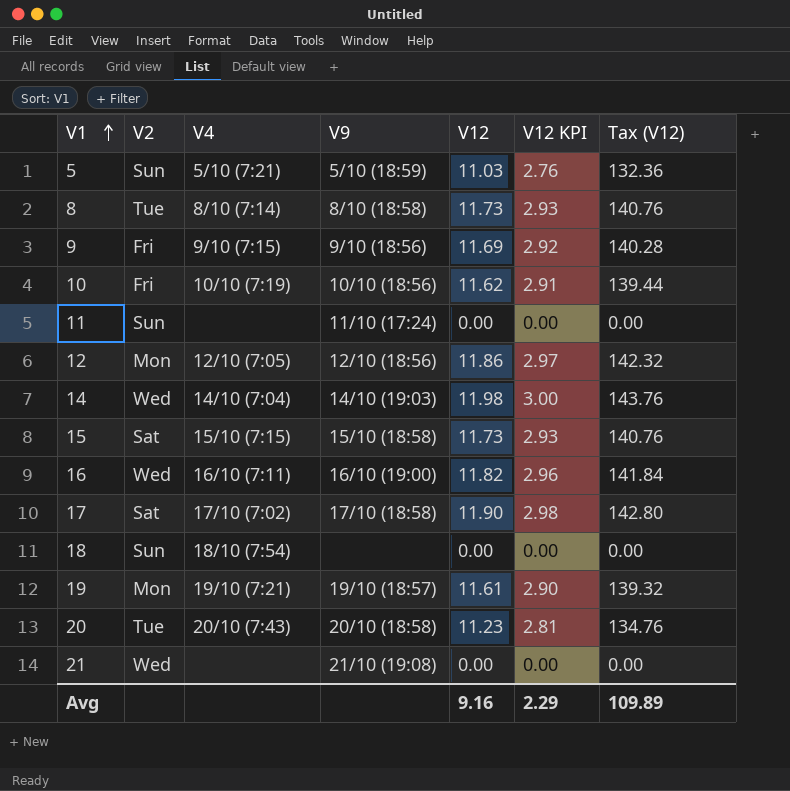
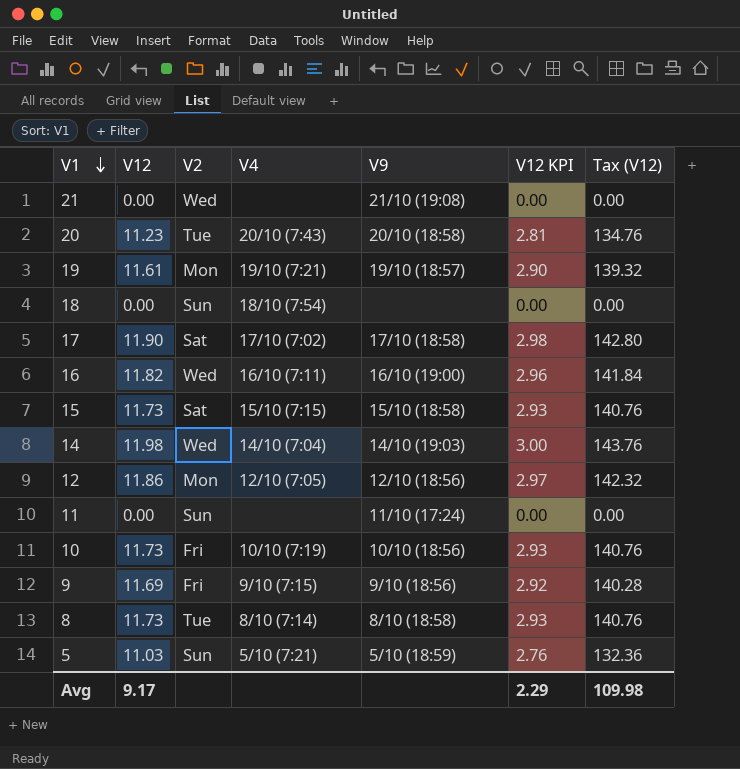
row order: V1 ascending -> V1 descending
column V12 | position: 5 -> 2
10 | V12: 11.62 -> 11.73
10 | V12 KPI: 2.91 -> 2.93
10 | Tax (V12): 139.44 -> 140.76
Avg | V12: 9.16 -> 9.17
Avg | Tax (V12): 109.89 -> 109.98

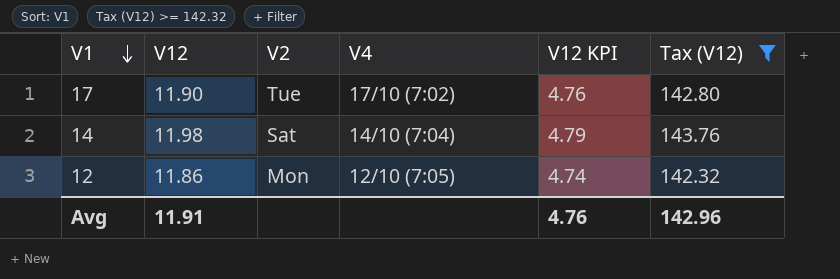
filter: none -> Tax (V12) >= 142.32
column V9 | position: 5 -> none
column V12 KPI | formula: [V12] * 0.25 -> [V12] * 0.4
17 | V2: Sat -> Tue
14 | V2: Wed -> Sat
Avg | V12: 9.17 -> 11.91
Avg | V12 KPI: 2.29 -> 4.76
Avg | Tax (V12): 109.98 -> 142.96

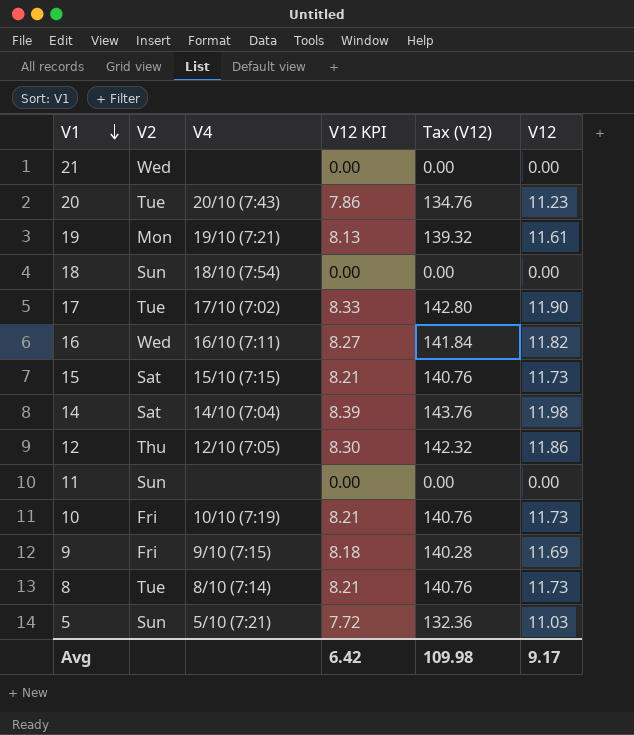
filter: Tax (V12) >= 142.32 -> none
column V12 KPI | formula: [V12] * 0.4 -> [V12] * 0.7
column V12 | position: 2 -> 6
12 | V2: Mon -> Thu
Avg | V12 KPI: 4.76 -> 6.42
Avg | Tax (V12): 142.96 -> 109.98
Avg | V12: 11.91 -> 9.17

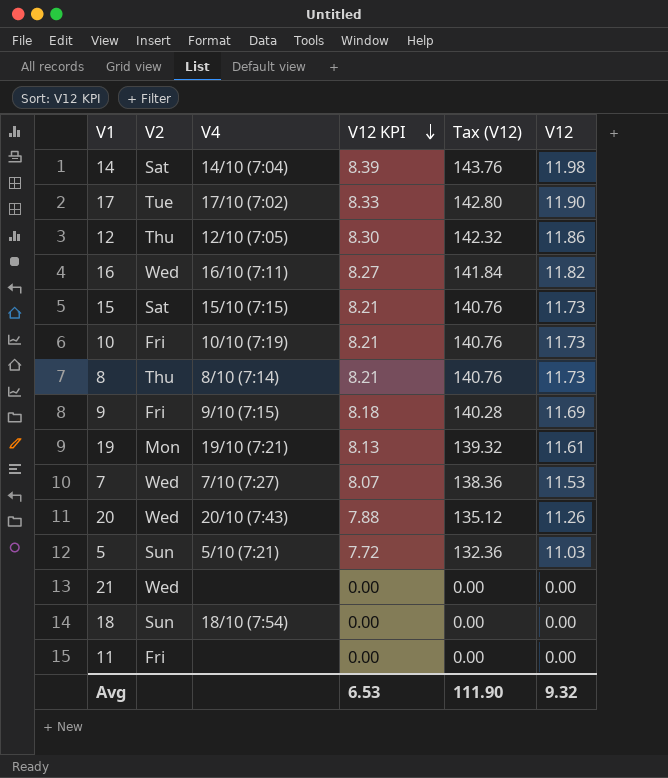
row order: V1 descending -> V12 KPI descending
8 | V2: Tue -> Thu
row 7: none -> Wed | 7/10 (7:27) | 8.07 | 138.36 | 11.53
20 | V2: Tue -> Wed
20 | V12 KPI: 7.86 -> 7.88
20 | Tax (V12): 134.76 -> 135.12
20 | V12: 11.23 -> 11.26
11 | V2: Sun -> Fri
Avg | V12 KPI: 6.42 -> 6.53
Avg | Tax (V12): 109.98 -> 111.90
Avg | V12: 9.17 -> 9.32

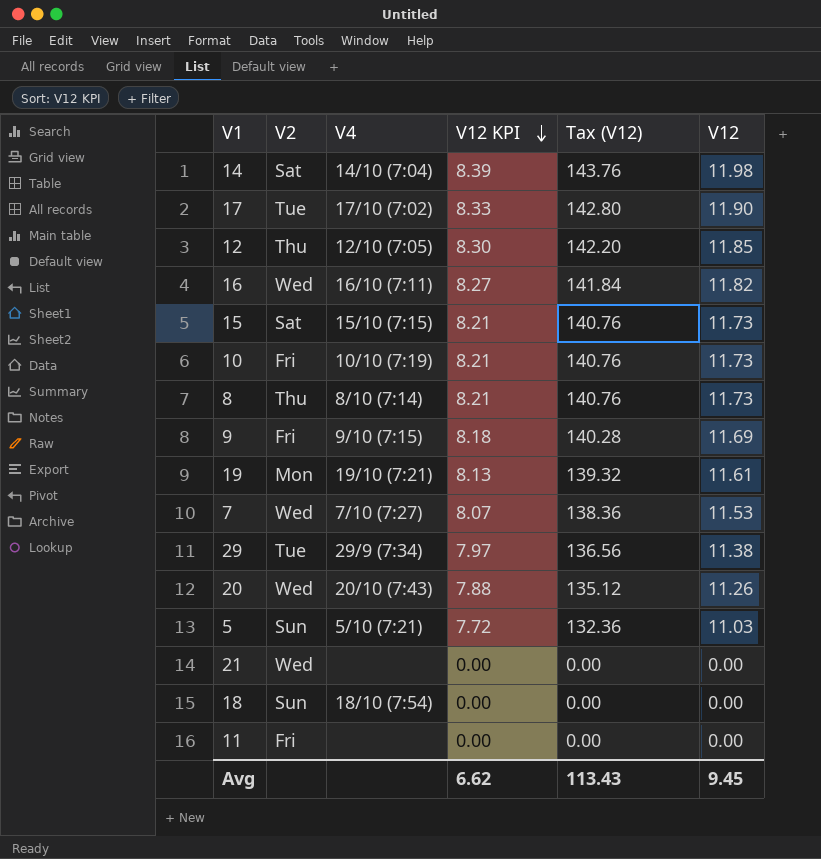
12 | Tax (V12): 142.32 -> 142.20
12 | V12: 11.86 -> 11.85
row 29: none -> Tue | 29/9 (7:34) | 7.97 | 136.56 | 11.38
Avg | V12 KPI: 6.53 -> 6.62
Avg | Tax (V12): 111.90 -> 113.43
Avg | V12: 9.32 -> 9.45

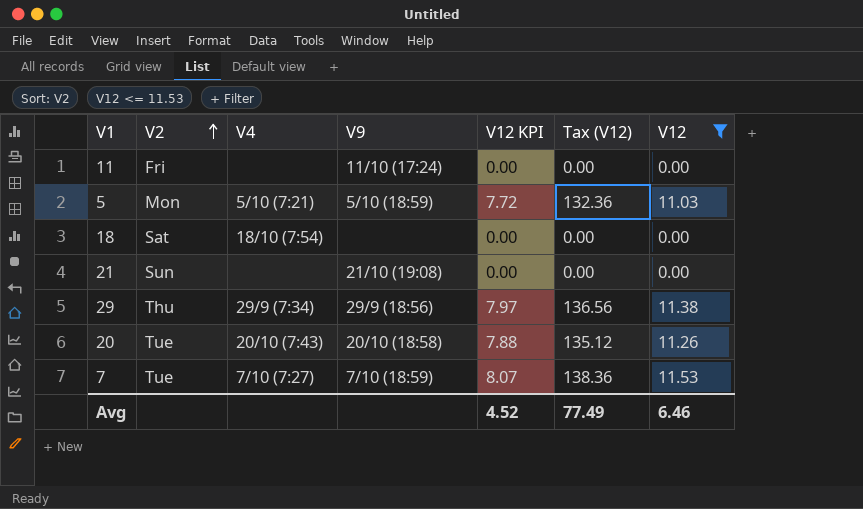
filter: none -> V12 <= 11.53
row order: V12 KPI descending -> V2 ascending
column V9 | position: none -> 4
5 | V2: Sun -> Mon
18 | V2: Sun -> Sat
21 | V2: Wed -> Sun
29 | V2: Tue -> Thu
20 | V2: Wed -> Tue
7 | V2: Wed -> Tue
Avg | V12 KPI: 6.62 -> 4.52
Avg | Tax (V12): 113.43 -> 77.49
Avg | V12: 9.45 -> 6.46

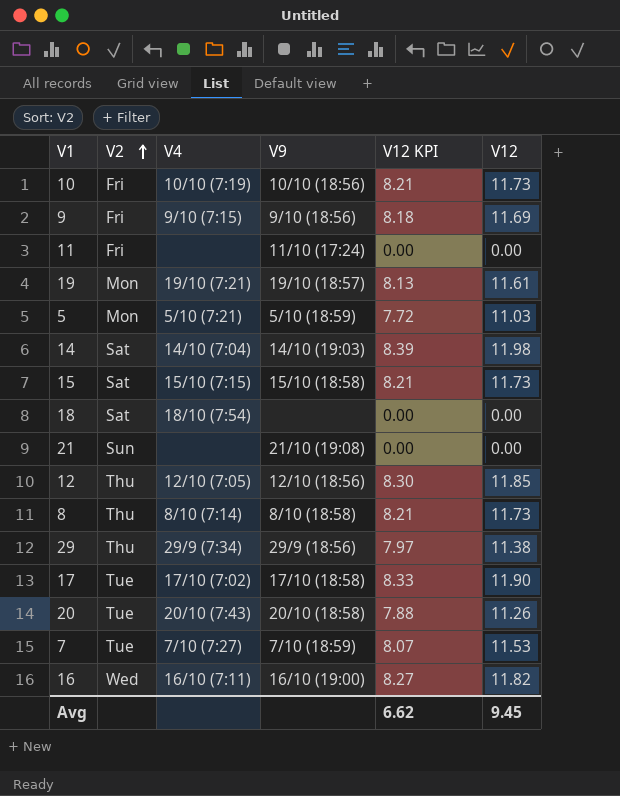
filter: V12 <= 11.53 -> none
column Tax (V12) | formula: [V12] * 12 -> none
Avg | V12 KPI: 4.52 -> 6.62
Avg | V12: 6.46 -> 9.45

